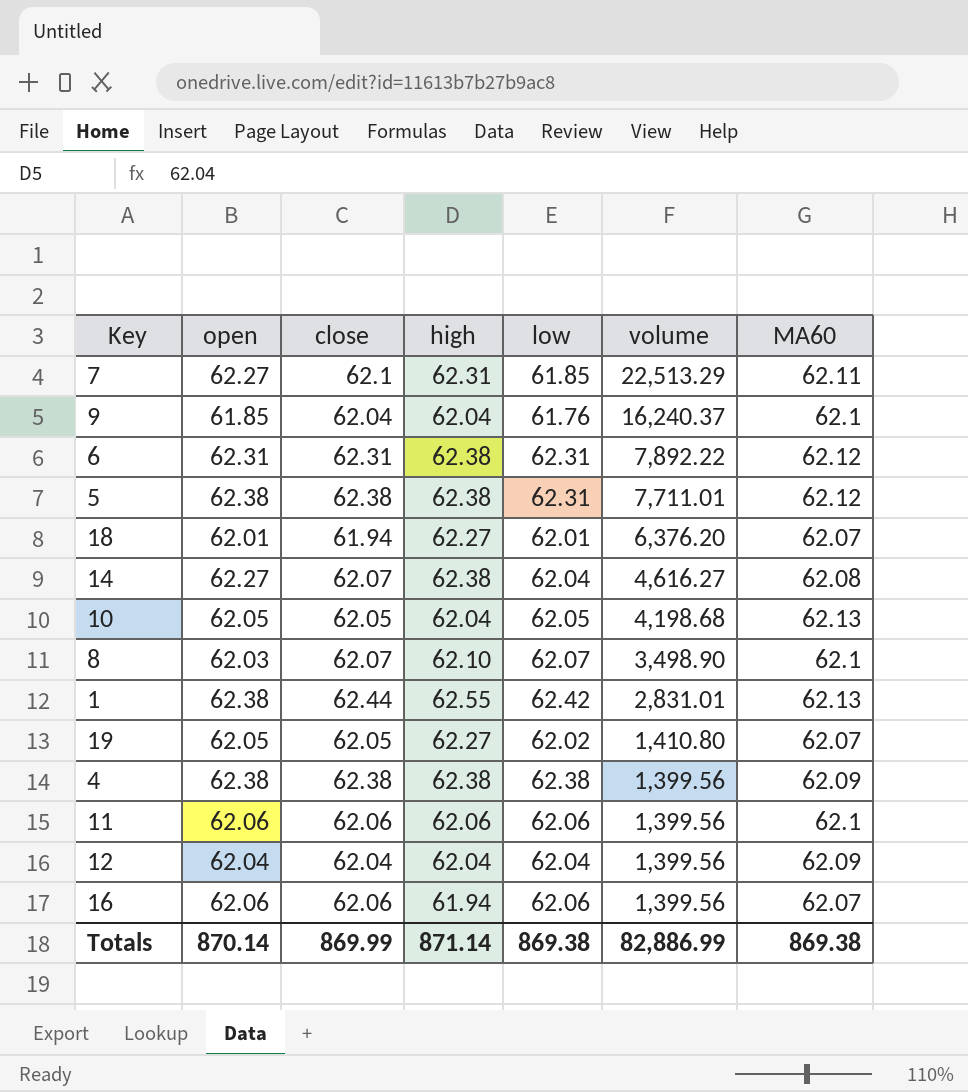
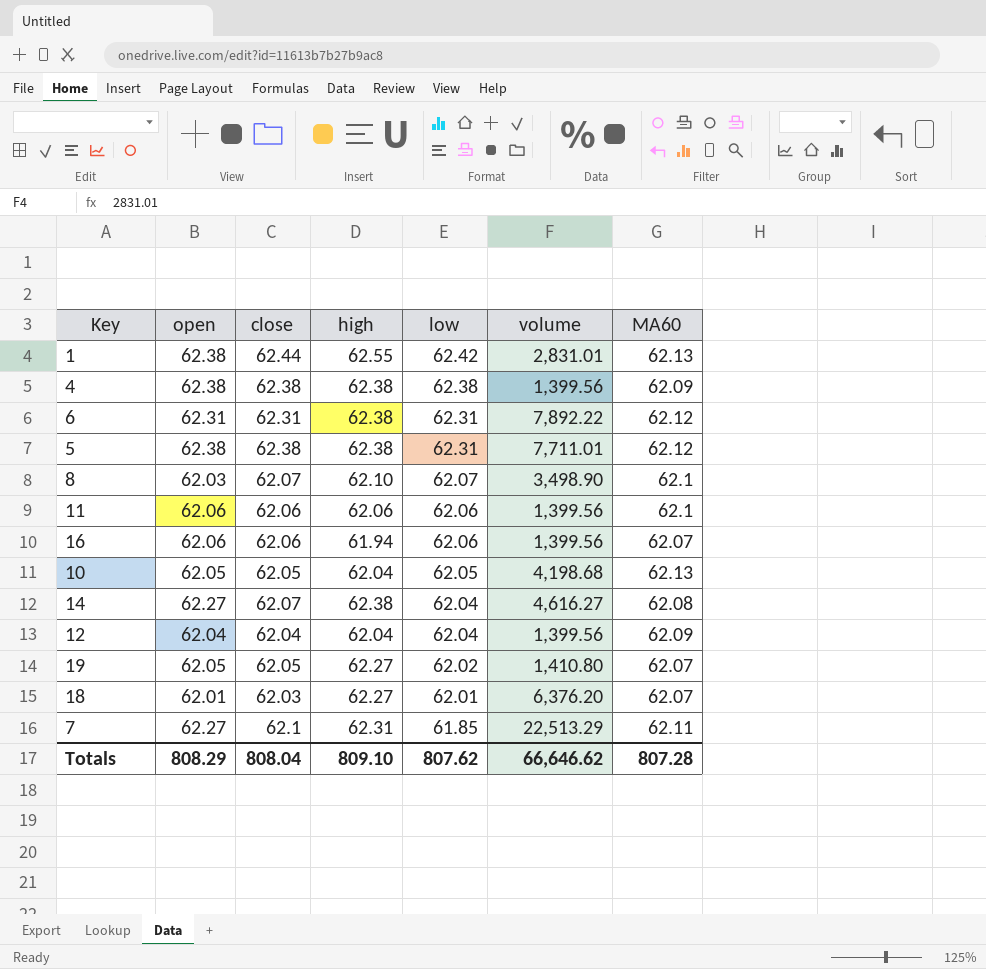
row order: volume descending -> low descending
row 9: 61.85 | 62.04 | 62.04 | 61.76 | 16,240.37 | 62.1 -> none
18 | close: 61.94 -> 62.03
Totals | open: 870.14 -> 808.29
Totals | close: 869.99 -> 808.04
Totals | high: 871.14 -> 809.10
Totals | low: 869.38 -> 807.62
Totals | volume: 82,886.99 -> 66,646.62
Totals | MA60: 869.38 -> 807.28

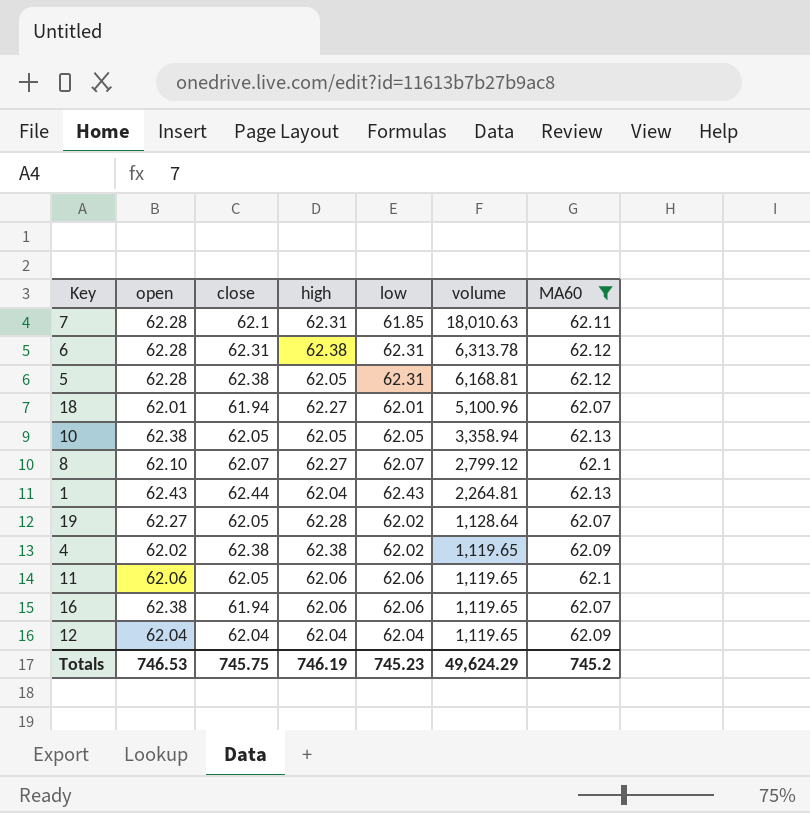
filter: none -> MA60 != 62.08
row order: low descending -> volume descending
7 | open: 62.27 -> 62.28
7 | volume: 22,513.29 -> 18,010.63
6 | open: 62.31 -> 62.28
6 | volume: 7,892.22 -> 6,313.78
5 | open: 62.38 -> 62.28
5 | high: 62.38 -> 62.05
5 | volume: 7,711.01 -> 6,168.81
18 | close: 62.03 -> 61.94
18 | volume: 6,376.20 -> 5,100.96
10 | open: 62.05 -> 62.38
10 | high: 62.04 -> 62.05
10 | volume: 4,198.68 -> 3,358.94
8 | open: 62.03 -> 62.10
8 | high: 62.10 -> 62.27
8 | volume: 3,498.90 -> 2,799.12
1 | open: 62.38 -> 62.43
1 | high: 62.55 -> 62.04
1 | low: 62.42 -> 62.43
1 | volume: 2,831.01 -> 2,264.81
19 | open: 62.05 -> 62.27
19 | high: 62.27 -> 62.28
19 | volume: 1,410.80 -> 1,128.64
4 | open: 62.38 -> 62.02
4 | low: 62.38 -> 62.02
4 | volume: 1,399.56 -> 1,119.65
11 | close: 62.06 -> 62.05
11 | volume: 1,399.56 -> 1,119.65
16 | open: 62.06 -> 62.38
16 | close: 62.06 -> 61.94
16 | high: 61.94 -> 62.06
16 | volume: 1,399.56 -> 1,119.65
12 | volume: 1,399.56 -> 1,119.65
Totals | open: 808.29 -> 746.53
Totals | close: 808.04 -> 745.75
Totals | high: 809.10 -> 746.19
Totals | low: 807.62 -> 745.23
Totals | volume: 66,646.62 -> 49,624.29
Totals | MA60: 807.28 -> 745.2

